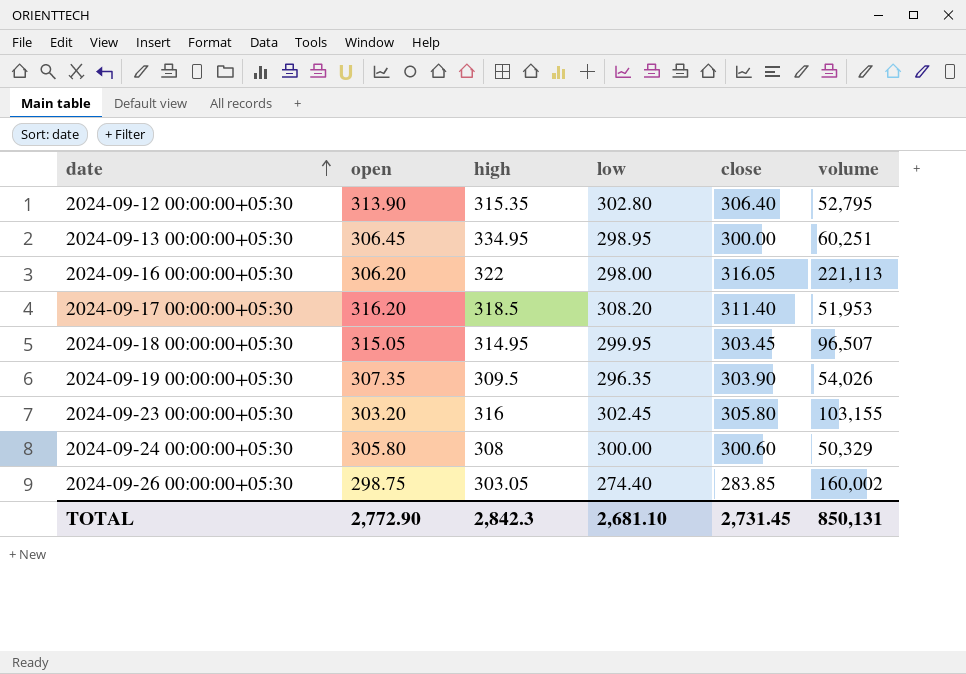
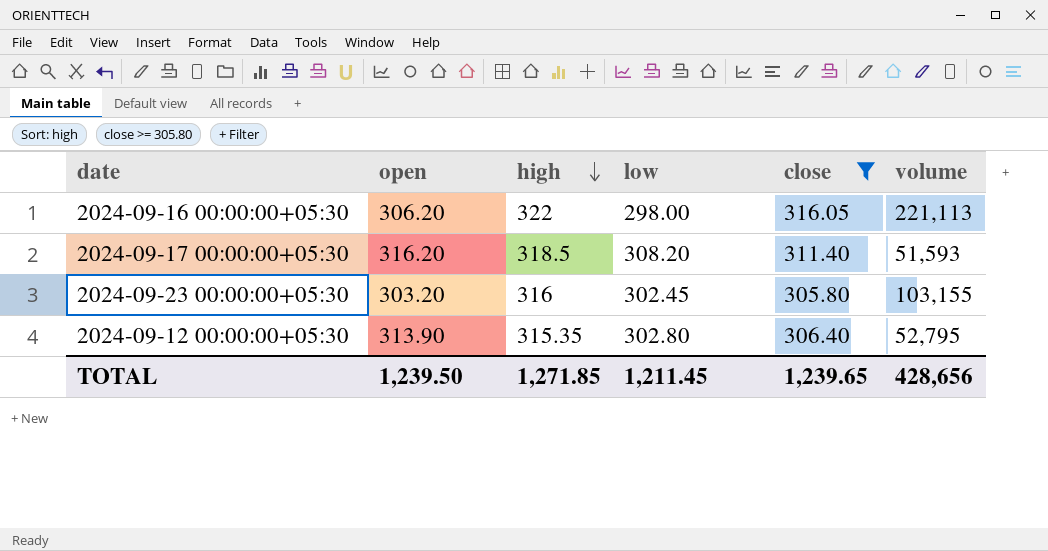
filter: none -> close >= 305.80
row order: date ascending -> high descending
2024-09-17 00:00:00+05:30 | volume: 51,953 -> 51,593
TOTAL | open: 2,772.90 -> 1,239.50
TOTAL | high: 2,842.3 -> 1,271.85
TOTAL | low: 2,681.10 -> 1,211.45
TOTAL | close: 2,731.45 -> 1,239.65
TOTAL | volume: 850,131 -> 428,656

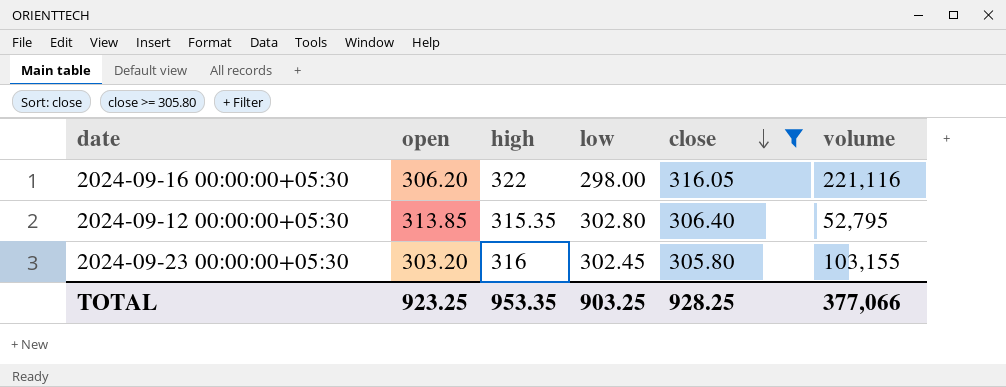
row order: high descending -> close descending
row 2024-09-17 00:00:00+05:30: 316.20 | 318.5 | 308.20 | 311.40 | 51,593 -> none
2024-09-16 00:00:00+05:30 | volume: 221,113 -> 221,116
2024-09-12 00:00:00+05:30 | open: 313.90 -> 313.85
TOTAL | open: 1,239.50 -> 923.25
TOTAL | high: 1,271.85 -> 953.35
TOTAL | low: 1,211.45 -> 903.25
TOTAL | close: 1,239.65 -> 928.25
TOTAL | volume: 428,656 -> 377,066

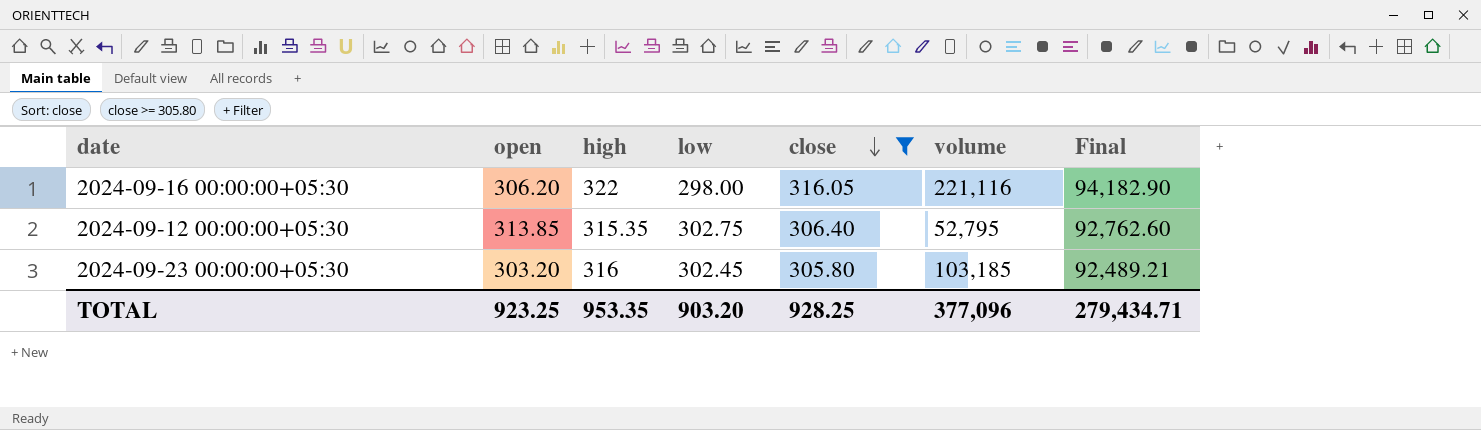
column Final | formula: none -> [low] * [close]
2024-09-12 00:00:00+05:30 | low: 302.80 -> 302.75
2024-09-23 00:00:00+05:30 | volume: 103,155 -> 103,185
TOTAL | low: 903.25 -> 903.20
TOTAL | volume: 377,066 -> 377,096

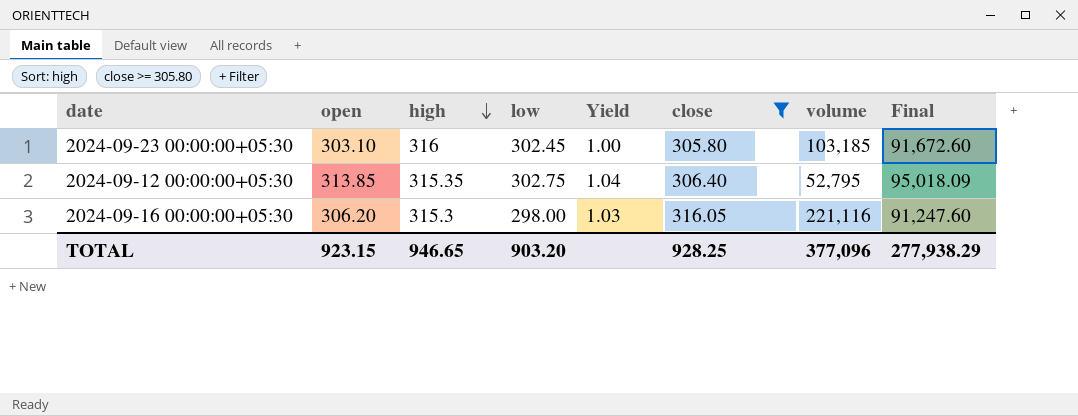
row order: close descending -> high descending
column Yield | formula: none -> [open] / [low]
column Final | formula: [low] * [close] -> [open] * [low]
2024-09-23 00:00:00+05:30 | open: 303.20 -> 303.10
2024-09-16 00:00:00+05:30 | high: 322 -> 315.3
TOTAL | open: 923.25 -> 923.15
TOTAL | high: 953.35 -> 946.65
TOTAL | Final: 279,434.71 -> 277,938.29

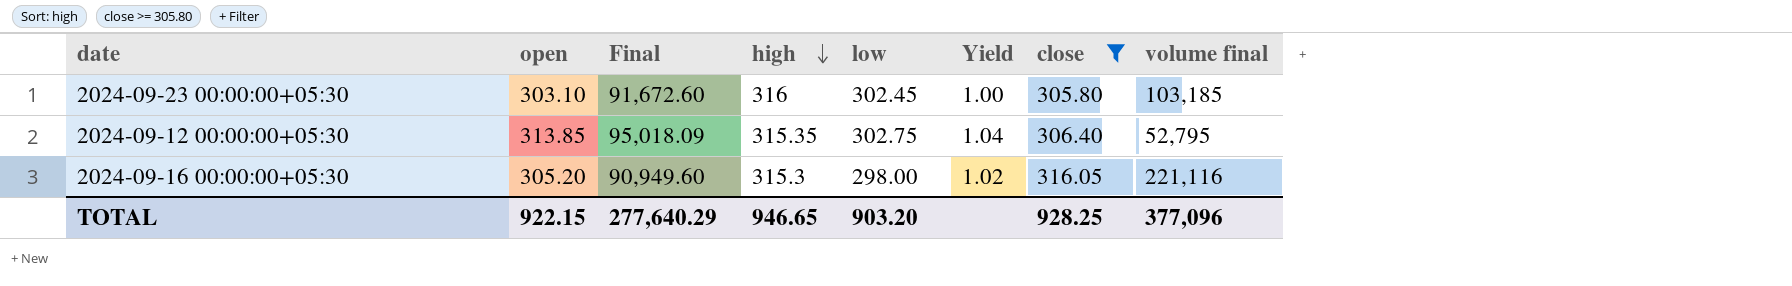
column Final | position: 8 -> 3
column name: volume -> volume final
2024-09-16 00:00:00+05:30 | open: 306.20 -> 305.20
2024-09-16 00:00:00+05:30 | Final: 91,247.60 -> 90,949.60
2024-09-16 00:00:00+05:30 | Yield: 1.03 -> 1.02
TOTAL | open: 923.15 -> 922.15
TOTAL | Final: 277,938.29 -> 277,640.29

